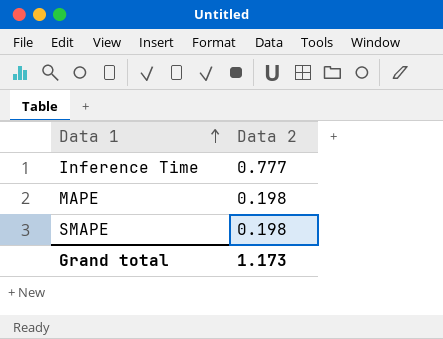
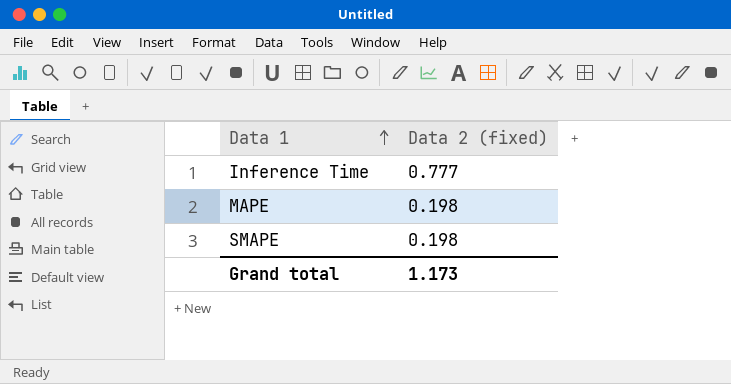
column name: Data 2 -> Data 2 (fixed)

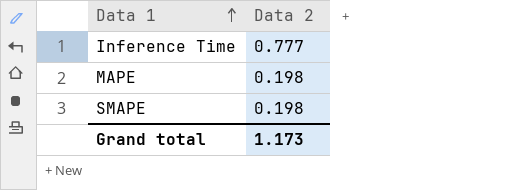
column name: Data 2 (fixed) -> Data 2

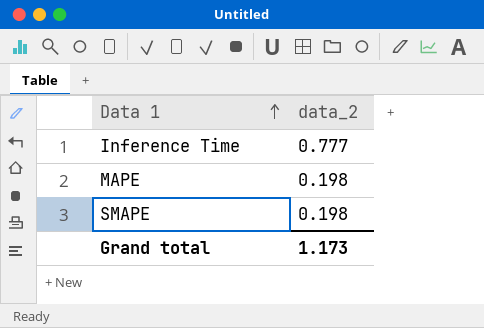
column name: Data 2 -> data_2

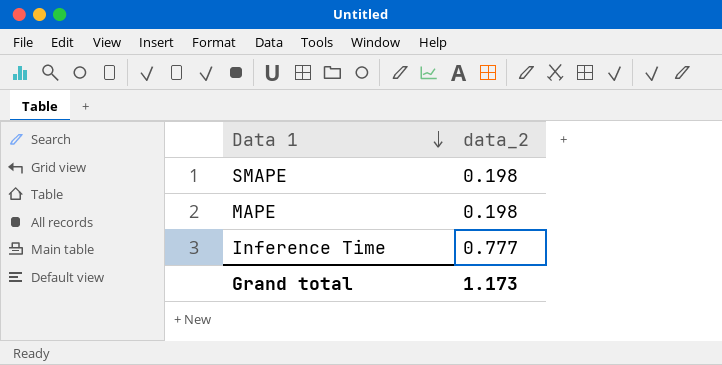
row order: Data 1 ascending -> Data 1 descending

